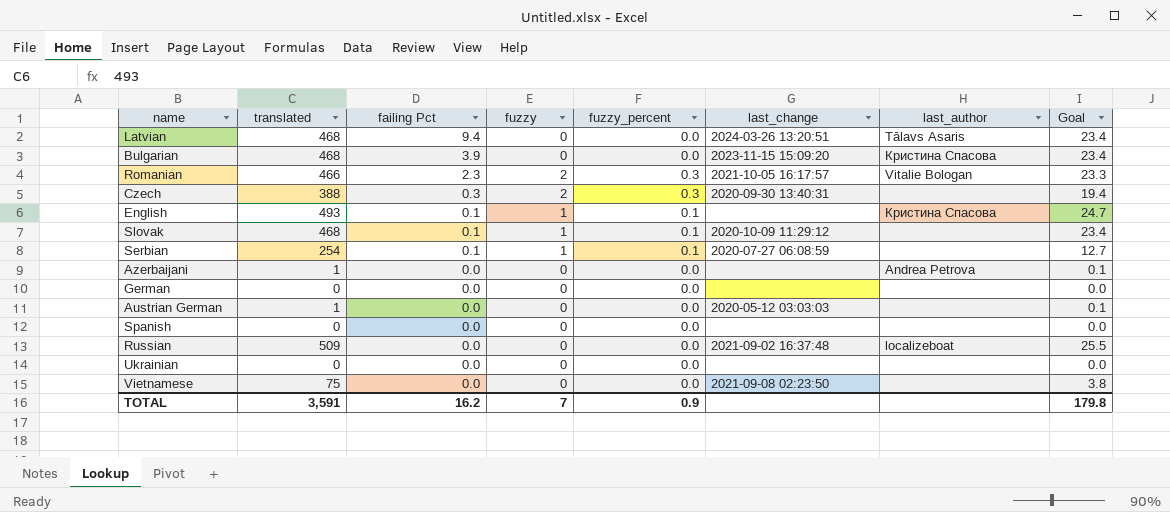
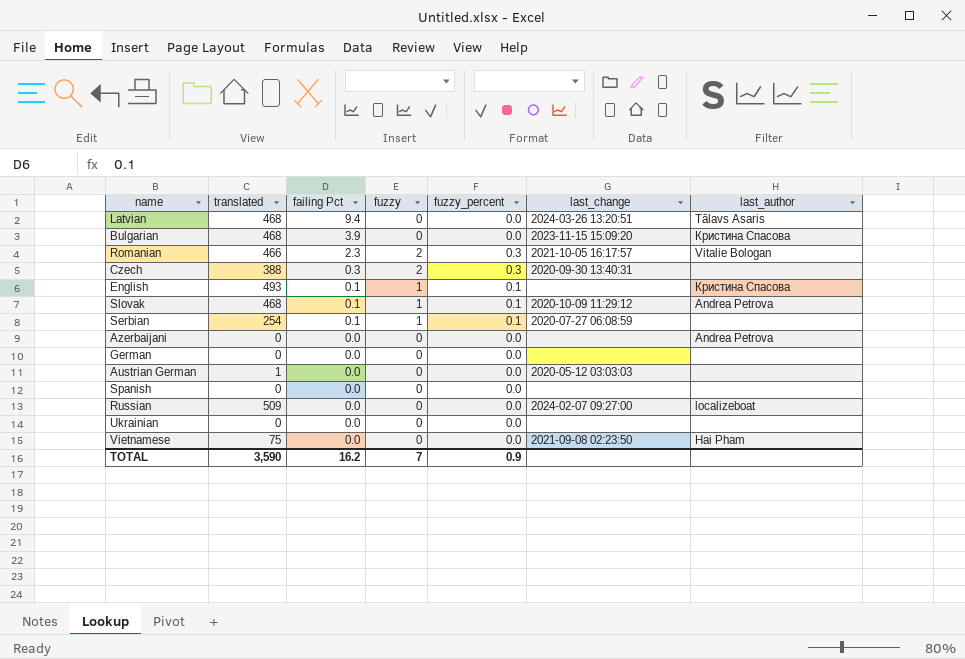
column Goal | formula: [translated] * 0.05 -> none
Slovak | last_author: none -> Andrea Petrova
Azerbaijani | translated: 1 -> 0
Russian | last_change: 2021-09-02 16:37:48 -> 2024-02-07 09:27:00
Vietnamese | last_author: none -> Hai Pham
TOTAL | translated: 3,591 -> 3,590

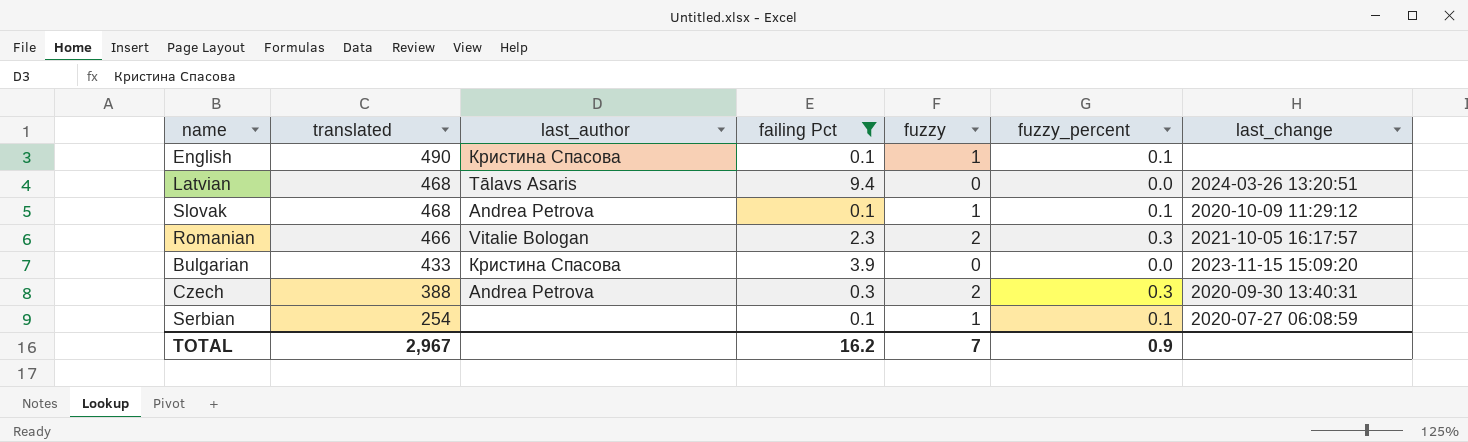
filter: none -> failing Pct != 0.0
row order: failing Pct descending -> translated descending
column last_author | position: 7 -> 3
English | translated: 493 -> 490
Bulgarian | translated: 468 -> 433
Czech | last_author: none -> Andrea Petrova
TOTAL | translated: 3,590 -> 2,967

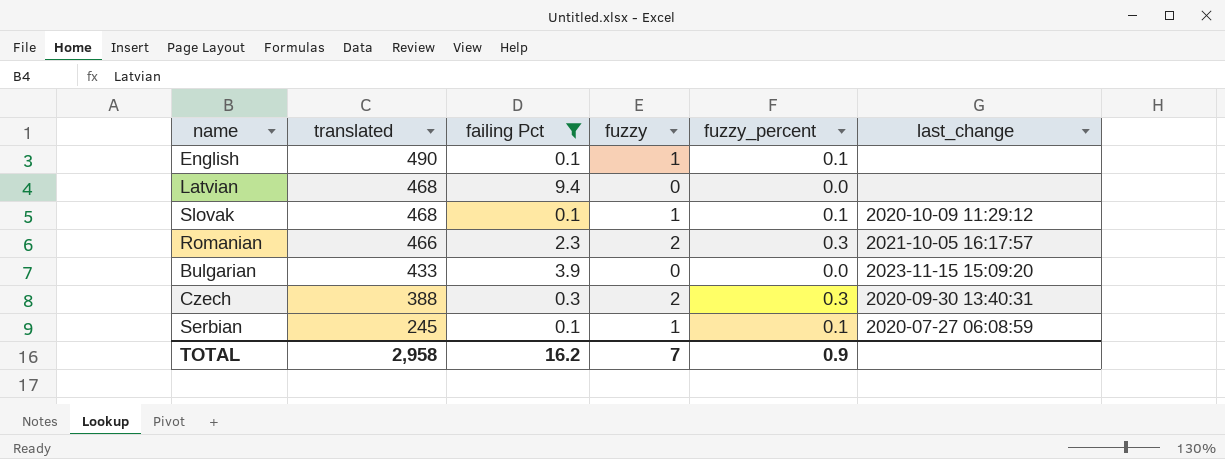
column last_author | position: 3 -> none
Latvian | last_change: 2024-03-26 13:20:51 -> none
Serbian | translated: 254 -> 245
TOTAL | translated: 2,967 -> 2,958

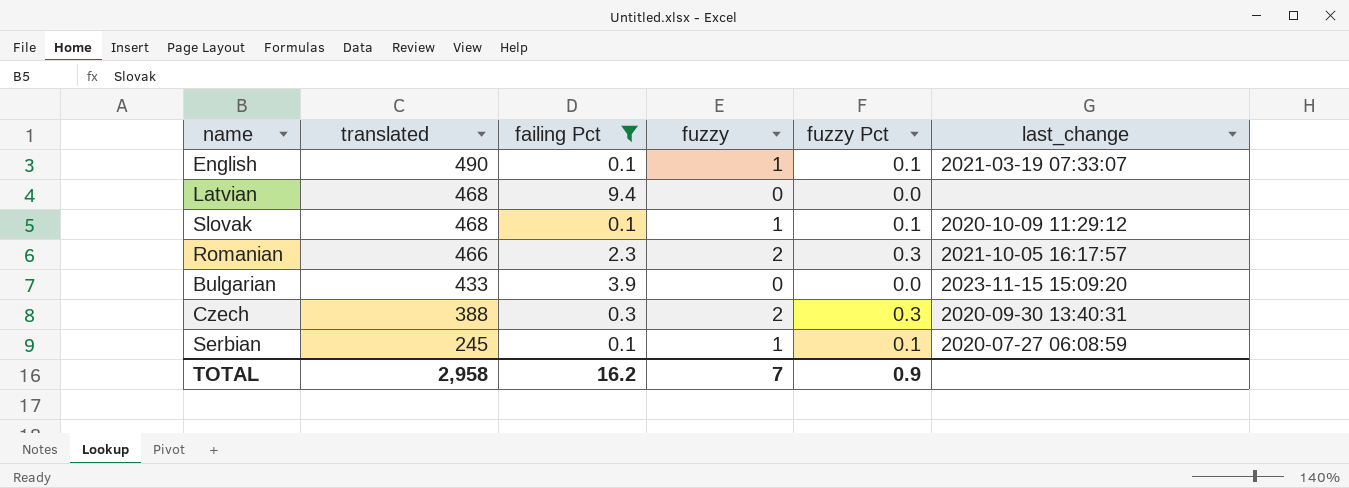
column name: fuzzy_percent -> fuzzy Pct
English | last_change: none -> 2021-03-19 07:33:07

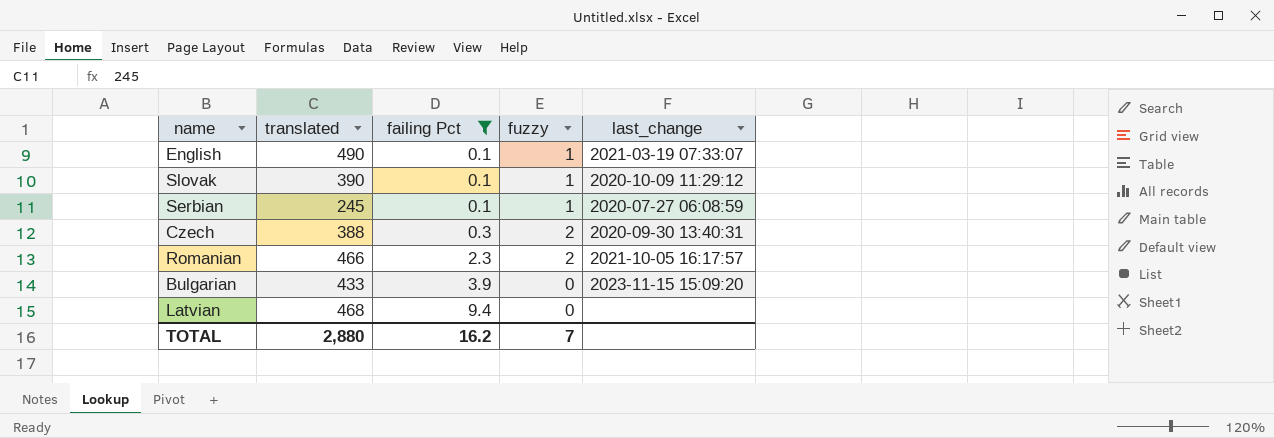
row order: translated descending -> failing Pct ascending
column fuzzy Pct | position: 5 -> none
Slovak | translated: 468 -> 390
TOTAL | translated: 2,958 -> 2,880

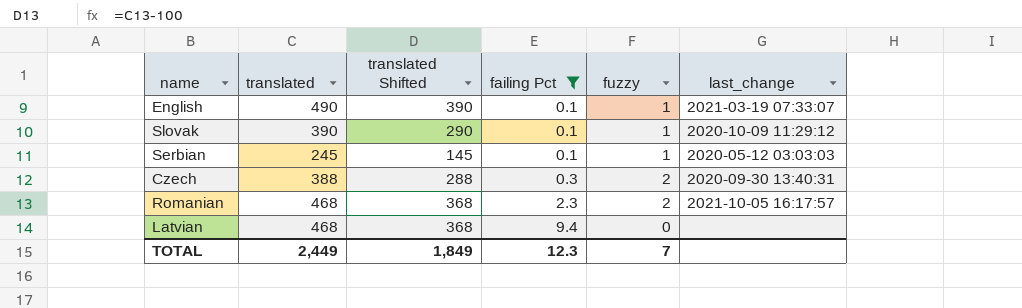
column translated Shifted | formula: none -> [translated] - 100
row Bulgarian: 433 | 3.9 | 0 | 2023-11-15 15:09:20 -> none
Serbian | last_change: 2020-07-27 06:08:59 -> 2020-05-12 03:03:03
Romanian | translated: 466 -> 468
TOTAL | translated: 2,880 -> 2,449
TOTAL | failing Pct: 16.2 -> 12.3

